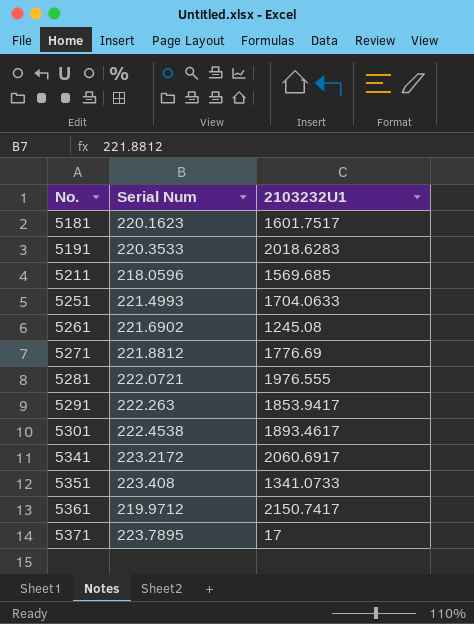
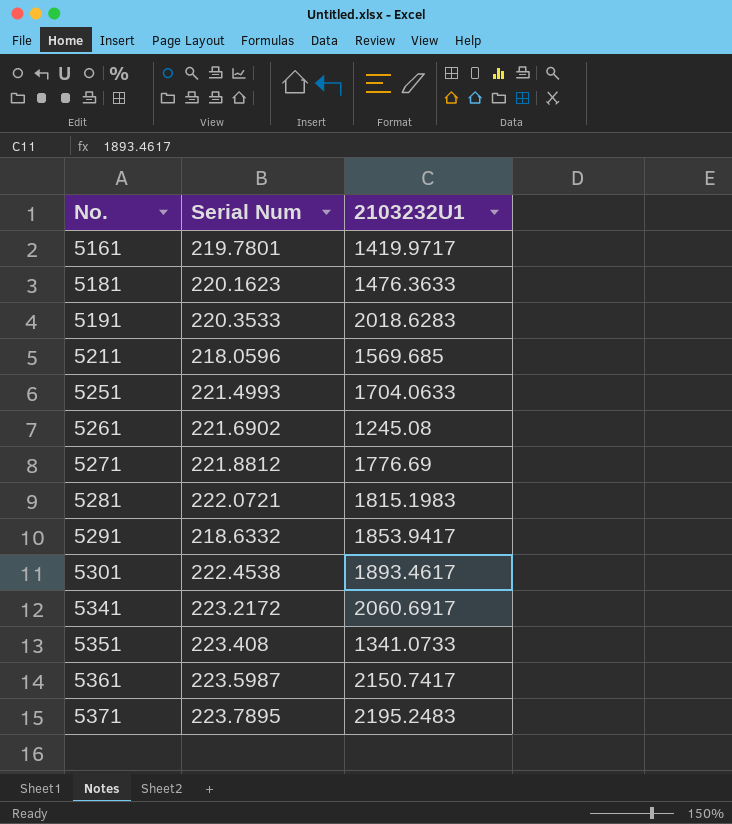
row 5161: none -> 219.7801 | 1419.9717
5181 | 2103232U1: 1601.7517 -> 1476.3633
5281 | 2103232U1: 1976.555 -> 1815.1983
5291 | Serial Num: 222.263 -> 218.6332
5361 | Serial Num: 219.9712 -> 223.5987
5371 | 2103232U1: 17 -> 2195.2483

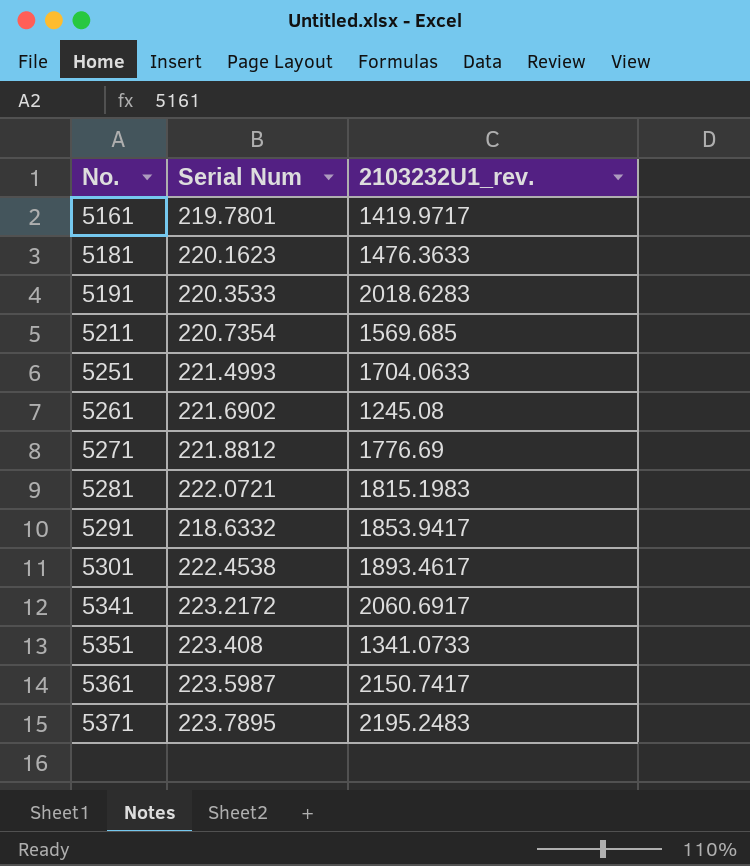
column name: 2103232U1 -> 2103232U1_rev.
5211 | Serial Num: 218.0596 -> 220.7354

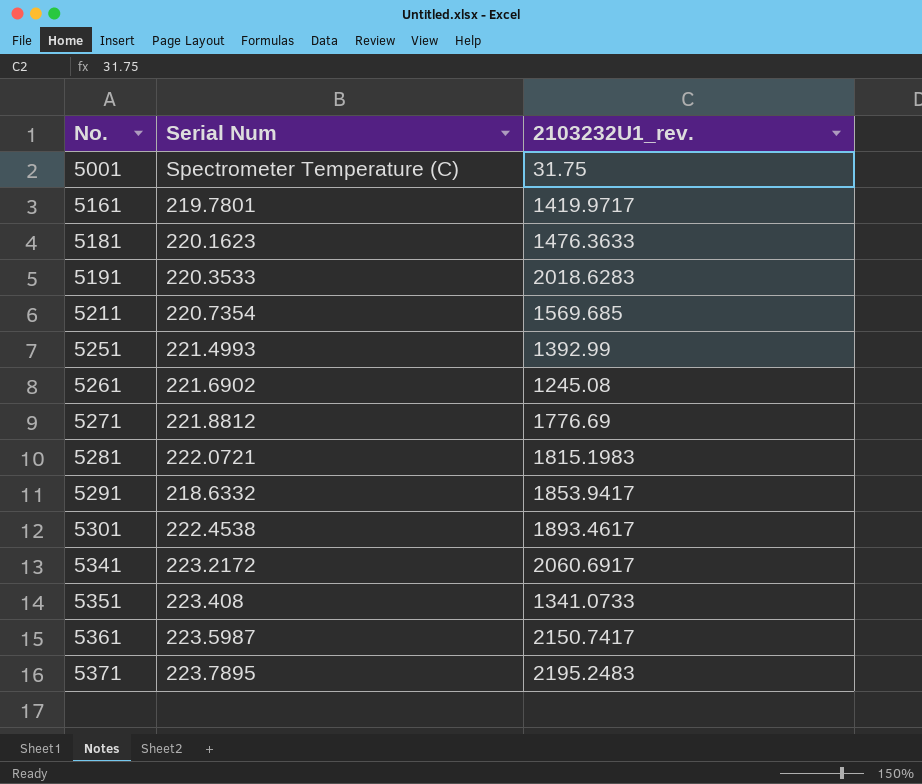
row 5001: none -> Spectrometer Temperature (C) | 31.75
5251 | 2103232U1_rev.: 1704.0633 -> 1392.99

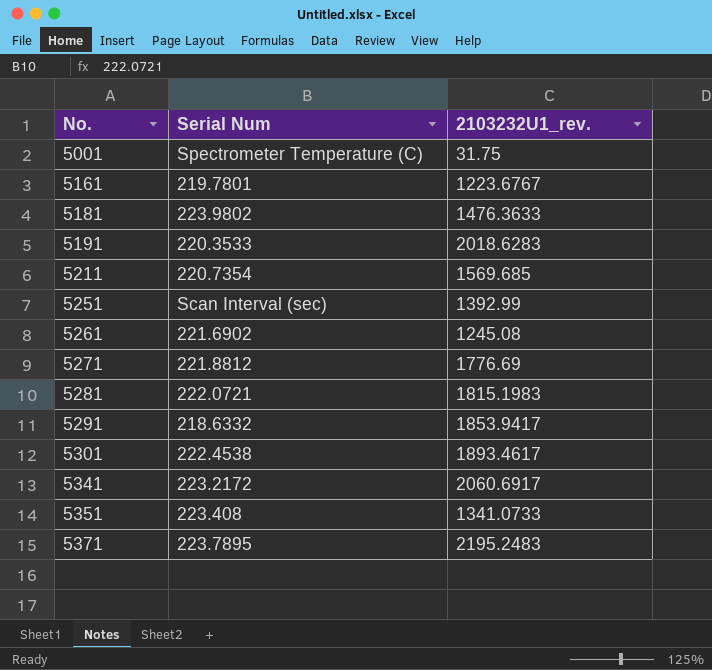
row 5361: 223.5987 | 2150.7417 -> none
5161 | 2103232U1_rev.: 1419.9717 -> 1223.6767
5181 | Serial Num: 220.1623 -> 223.9802
5251 | Serial Num: 221.4993 -> Scan Interval (sec)

